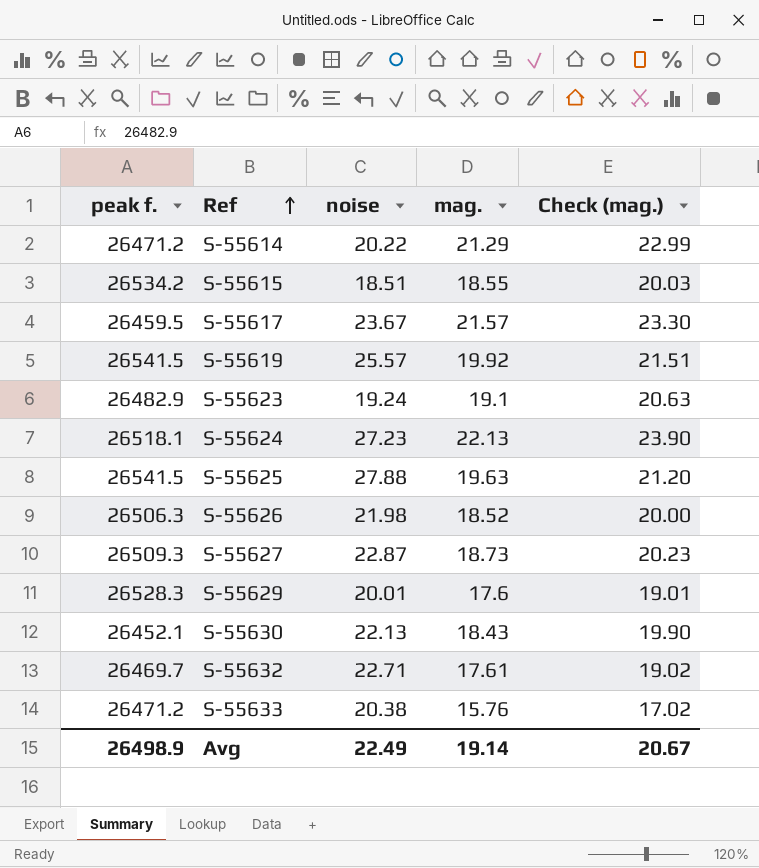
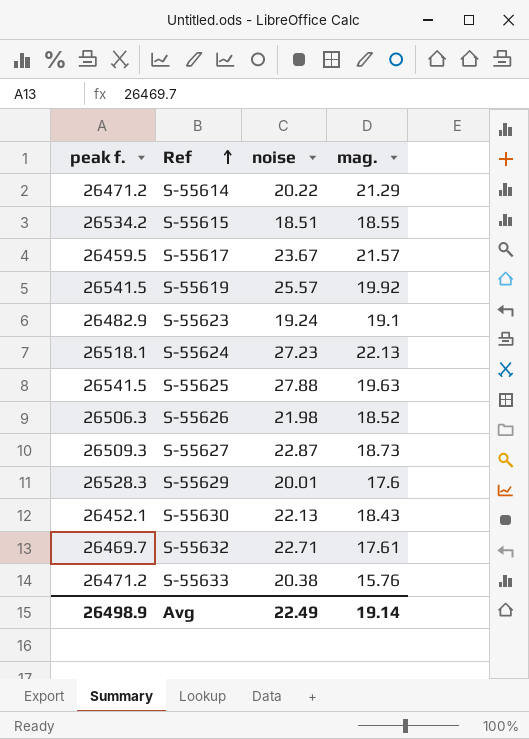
column Check (mag.) | formula: [mag.] * 1.08 -> none

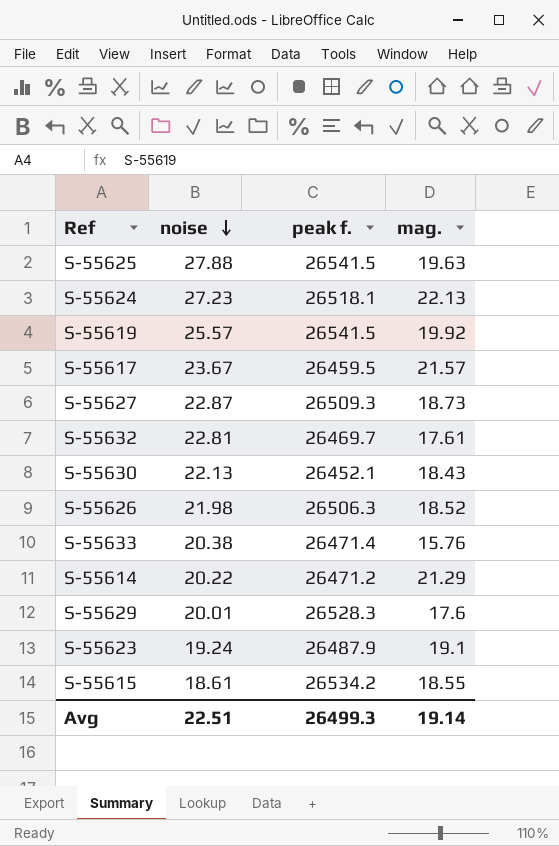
row order: Ref ascending -> noise descending
column peak f. | position: 1 -> 3
S-55632 | noise: 22.71 -> 22.81
S-55633 | peak f.: 26471.2 -> 26471.4
S-55623 | peak f.: 26482.9 -> 26487.9
S-55615 | noise: 18.51 -> 18.61
Avg | noise: 22.49 -> 22.51
Avg | peak f.: 26498.9 -> 26499.3

